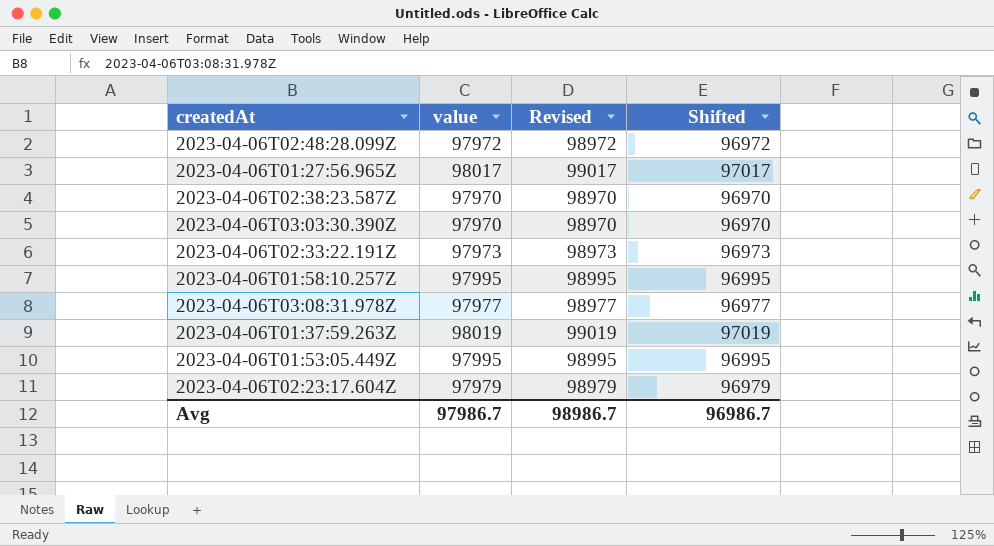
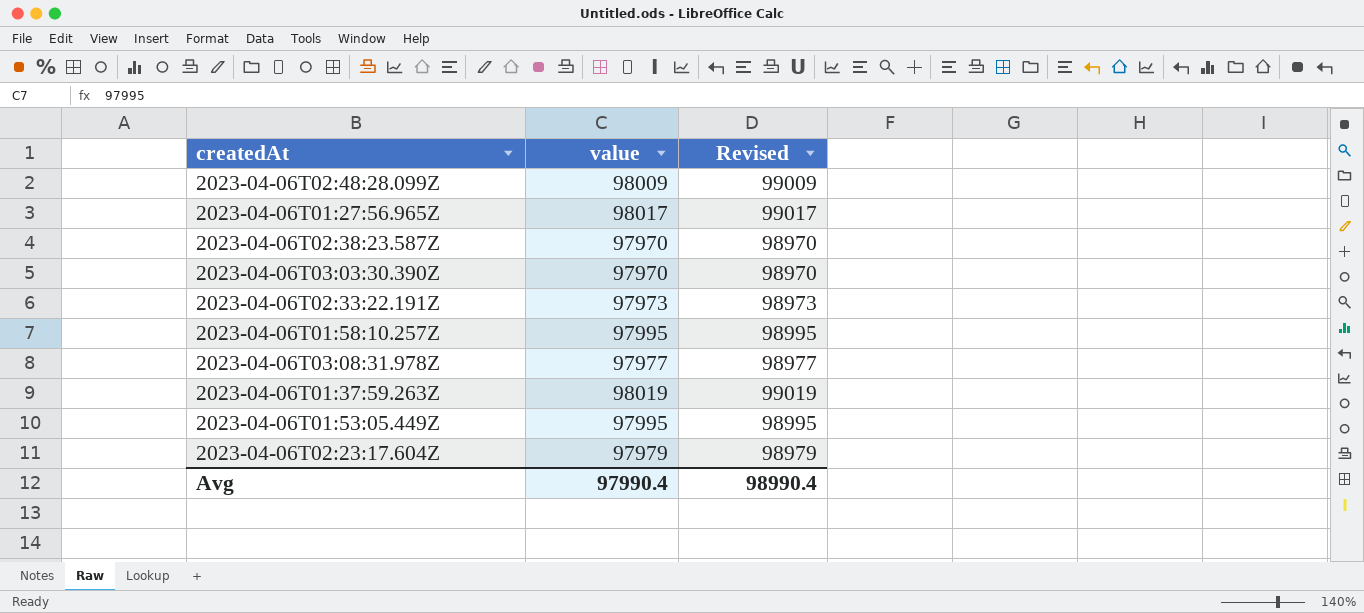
column Shifted | formula: [value] - 1000 -> none
2023-04-06T02:48:28.099Z | value: 97972 -> 98009
2023-04-06T02:48:28.099Z | Revised: 98972 -> 99009
Avg | value: 97986.7 -> 97990.4
Avg | Revised: 98986.7 -> 98990.4

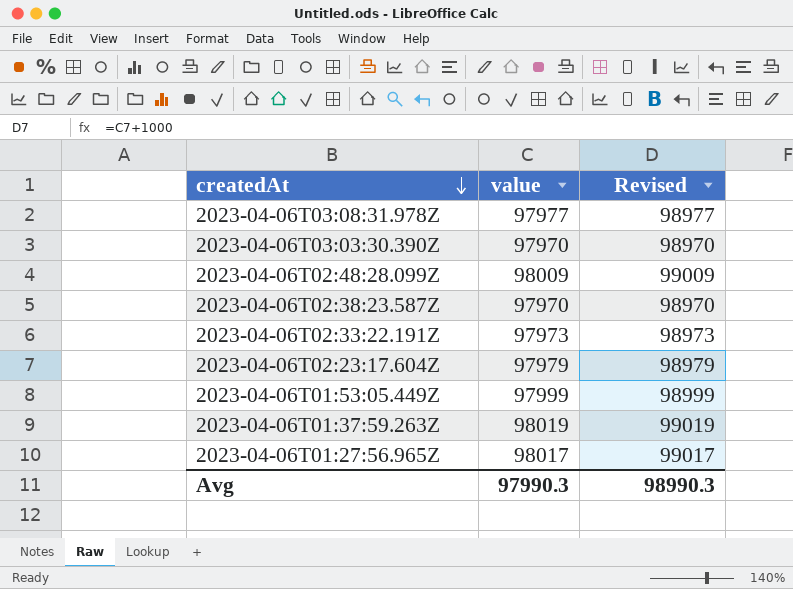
row order: none -> createdAt descending
row 2023-04-06T01:58:10.257Z: 97995 | 98995 -> none
2023-04-06T01:53:05.449Z | value: 97995 -> 97999
2023-04-06T01:53:05.449Z | Revised: 98995 -> 98999
Avg | value: 97990.4 -> 97990.3
Avg | Revised: 98990.4 -> 98990.3

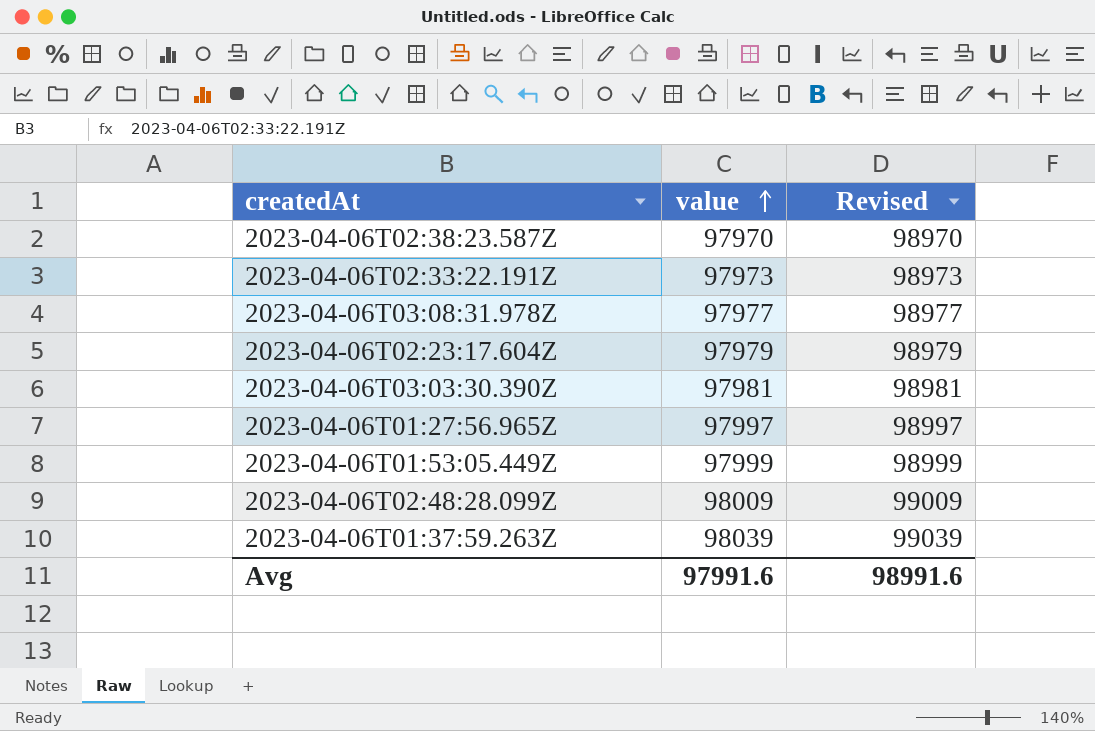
row order: createdAt descending -> value ascending
2023-04-06T03:03:30.390Z | value: 97970 -> 97981
2023-04-06T03:03:30.390Z | Revised: 98970 -> 98981
2023-04-06T01:27:56.965Z | value: 98017 -> 97997
2023-04-06T01:27:56.965Z | Revised: 99017 -> 98997
2023-04-06T01:37:59.263Z | value: 98019 -> 98039
2023-04-06T01:37:59.263Z | Revised: 99019 -> 99039
Avg | value: 97990.3 -> 97991.6
Avg | Revised: 98990.3 -> 98991.6

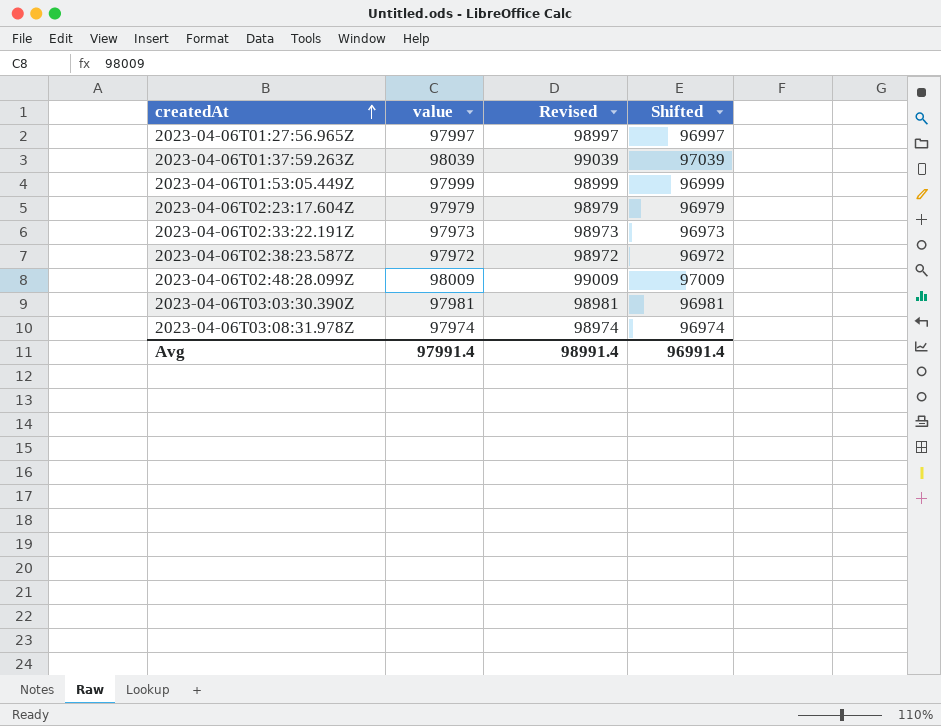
row order: value ascending -> createdAt ascending
column Shifted | formula: none -> [value] - 1000
2023-04-06T02:38:23.587Z | value: 97970 -> 97972
2023-04-06T02:38:23.587Z | Revised: 98970 -> 98972
2023-04-06T03:08:31.978Z | value: 97977 -> 97974
2023-04-06T03:08:31.978Z | Revised: 98977 -> 98974
Avg | value: 97991.6 -> 97991.4
Avg | Revised: 98991.6 -> 98991.4

